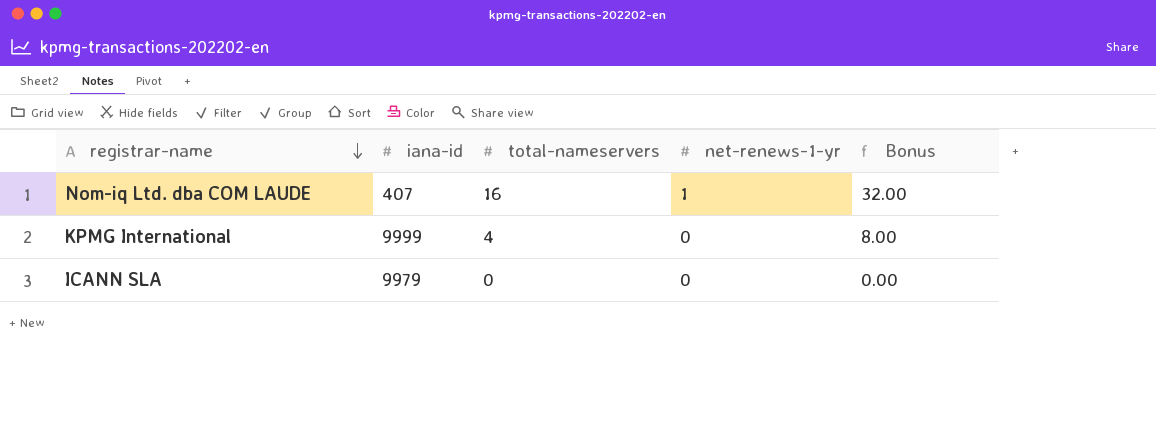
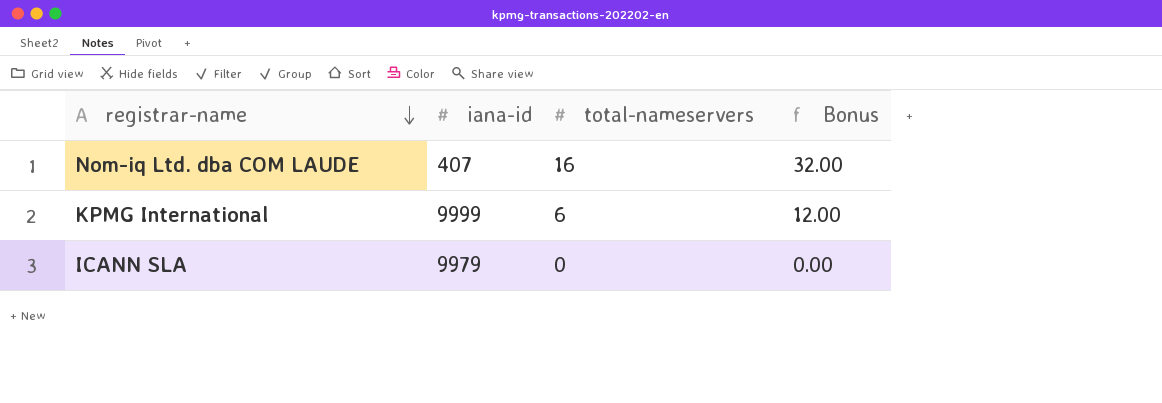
column net-renews-1-yr | position: 4 -> none
KPMG International | total-nameservers: 4 -> 6
KPMG International | Bonus: 8.00 -> 12.00

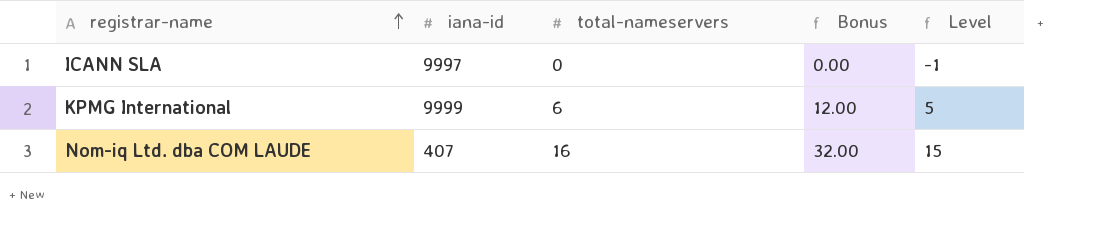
row order: registrar-name descending -> registrar-name ascending
column Level | formula: none -> [total-nameservers] - 1
ICANN SLA | iana-id: 9979 -> 9997

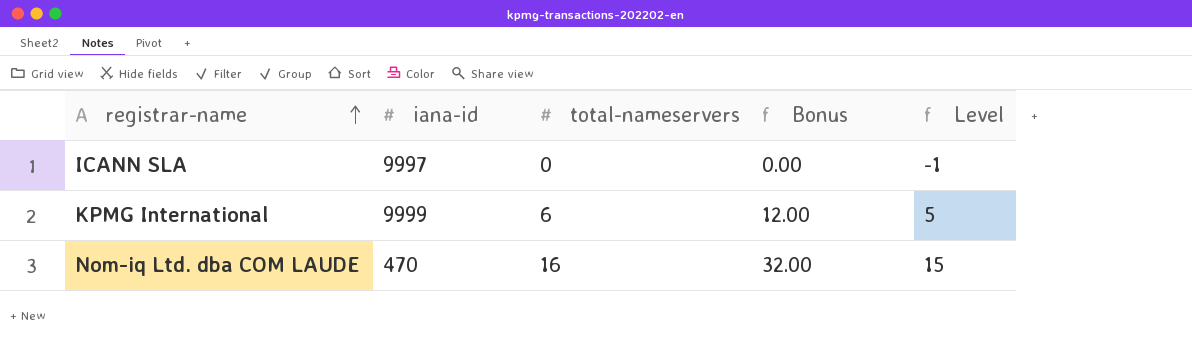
Nom-iq Ltd. dba COM LAUDE | iana-id: 407 -> 470

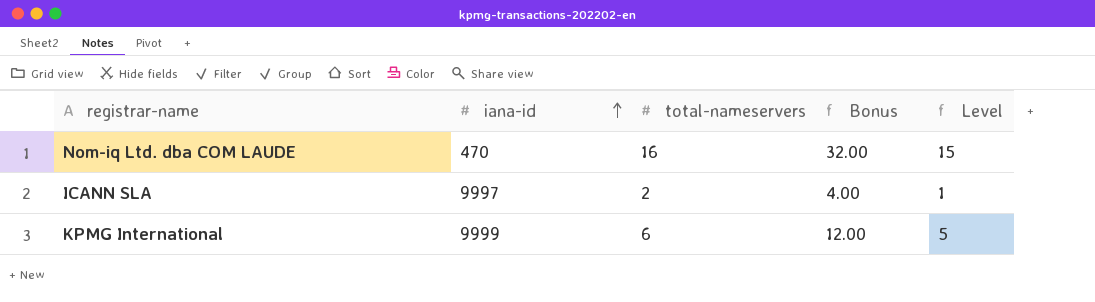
row order: registrar-name ascending -> iana-id ascending
ICANN SLA | total-nameservers: 0 -> 2
ICANN SLA | Bonus: 0.00 -> 4.00
ICANN SLA | Level: -1 -> 1

